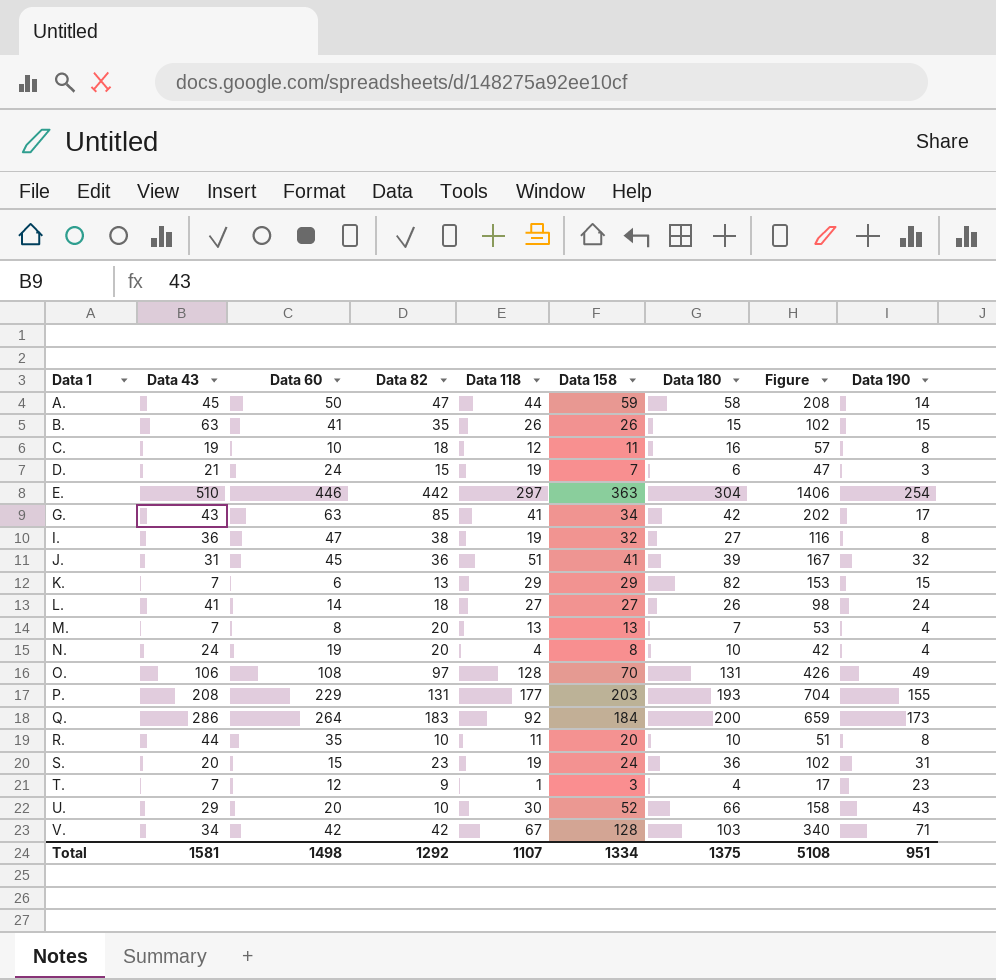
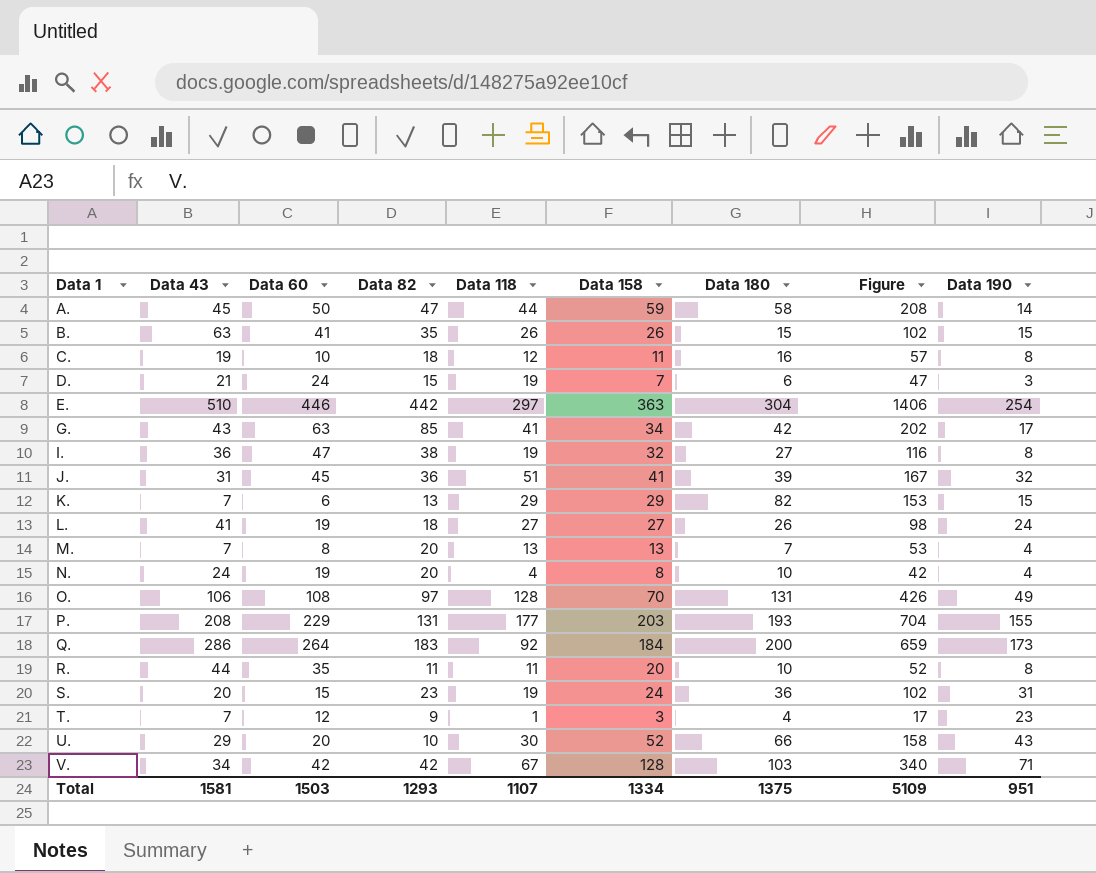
L. | Data 60: 14 -> 19
R. | Data 82: 10 -> 11
R. | Figure: 51 -> 52
Total | Data 60: 1498 -> 1503
Total | Data 82: 1292 -> 1293
Total | Figure: 5108 -> 5109

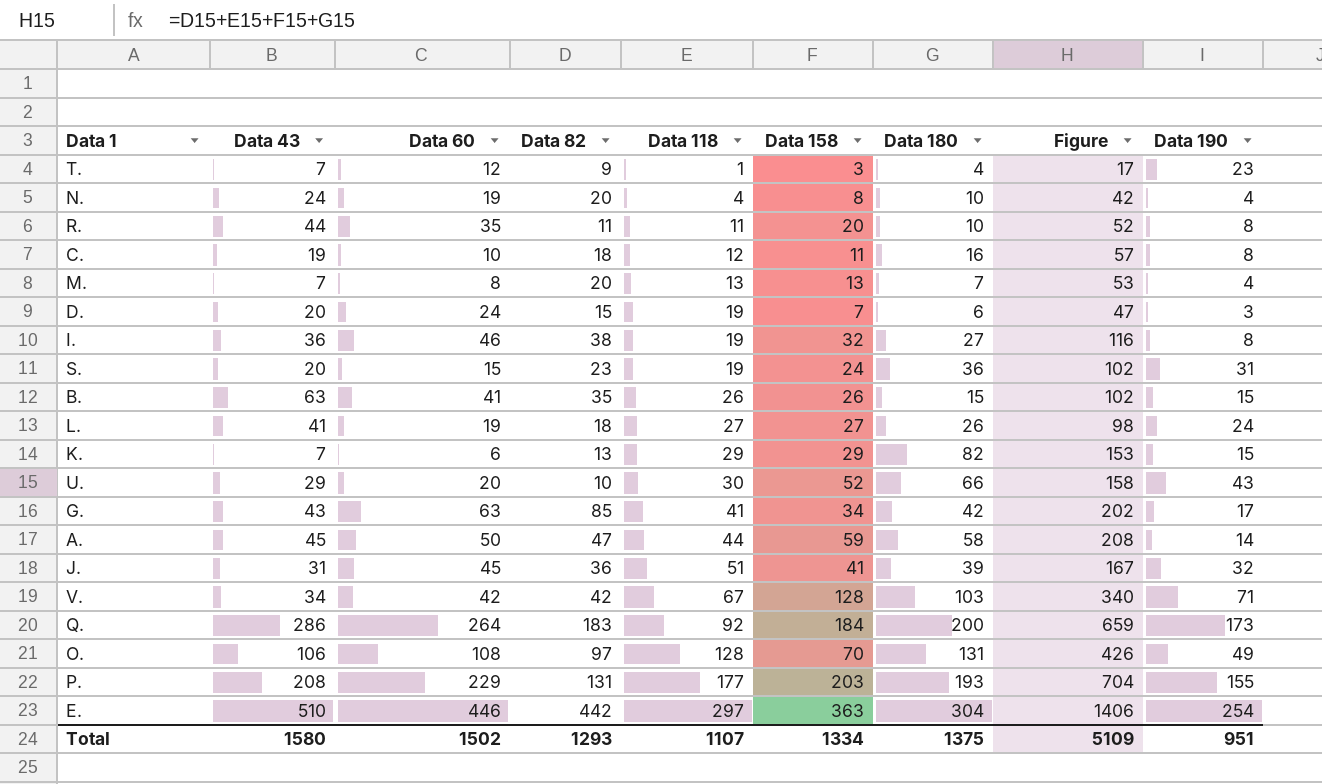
row order: Data 1 ascending -> Data 118 ascending
D. | Data 43: 21 -> 20
I. | Data 60: 47 -> 46
Total | Data 43: 1581 -> 1580
Total | Data 60: 1503 -> 1502

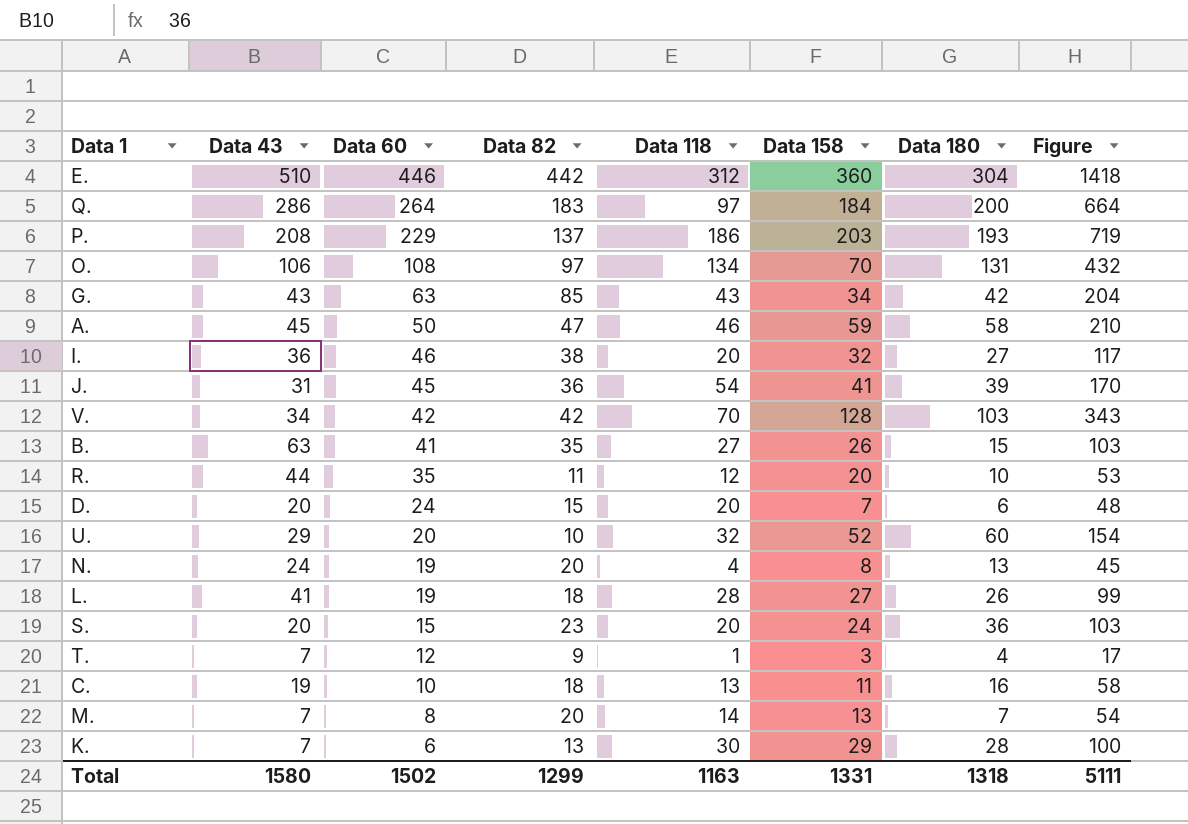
row order: Data 118 ascending -> Data 60 descending
column Data 190 | position: 9 -> none
E. | Data 118: 297 -> 312
E. | Data 158: 363 -> 360
E. | Figure: 1406 -> 1418
Q. | Data 118: 92 -> 97
Q. | Figure: 659 -> 664
P. | Data 82: 131 -> 137
P. | Data 118: 177 -> 186
P. | Figure: 704 -> 719
O. | Data 118: 128 -> 134
O. | Figure: 426 -> 432
G. | Data 118: 41 -> 43
G. | Figure: 202 -> 204
A. | Data 118: 44 -> 46
A. | Figure: 208 -> 210
I. | Data 118: 19 -> 20
I. | Figure: 116 -> 117
J. | Data 118: 51 -> 54
J. | Figure: 167 -> 170
V. | Data 118: 67 -> 70
V. | Figure: 340 -> 343
B. | Data 118: 26 -> 27
B. | Figure: 102 -> 103
R. | Data 118: 11 -> 12
R. | Figure: 52 -> 53
D. | Data 118: 19 -> 20
D. | Figure: 47 -> 48
U. | Data 118: 30 -> 32
U. | Data 180: 66 -> 60
U. | Figure: 158 -> 154
N. | Data 180: 10 -> 13
N. | Figure: 42 -> 45
L. | Data 118: 27 -> 28
L. | Figure: 98 -> 99
S. | Data 118: 19 -> 20
S. | Figure: 102 -> 103
C. | Data 118: 12 -> 13
C. | Figure: 57 -> 58
M. | Data 118: 13 -> 14
M. | Figure: 53 -> 54
K. | Data 118: 29 -> 30
K. | Data 180: 82 -> 28
K. | Figure: 153 -> 100
Total | Data 82: 1293 -> 1299
Total | Data 118: 1107 -> 1163
Total | Data 158: 1334 -> 1331
Total | Data 180: 1375 -> 1318
Total | Figure: 5109 -> 5111

